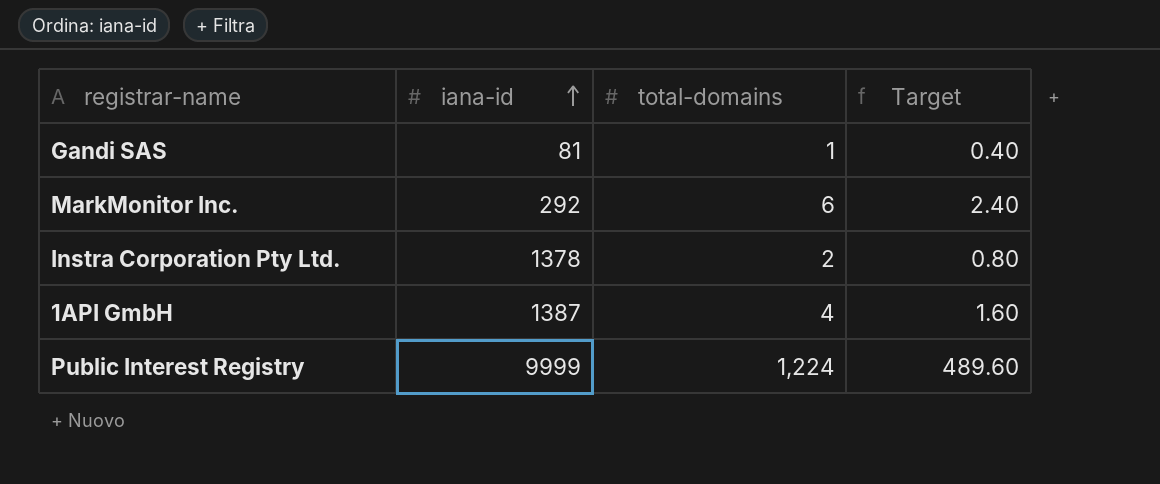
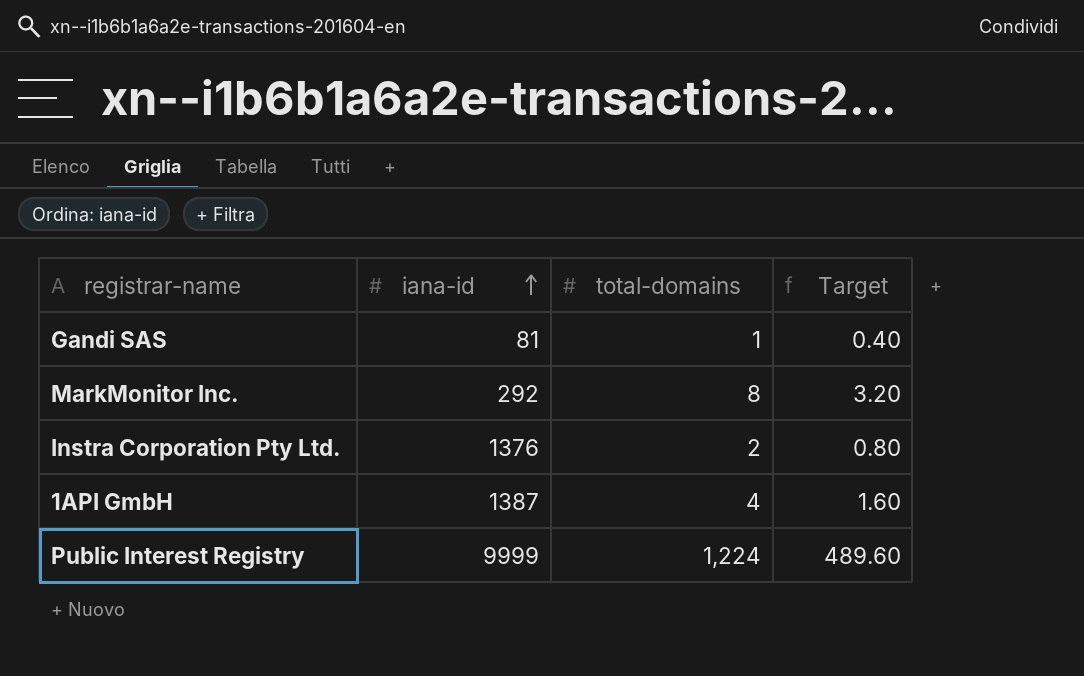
MarkMonitor Inc. | total-domains: 6 -> 8
MarkMonitor Inc. | Target: 2.40 -> 3.20
Instra Corporation Pty Ltd. | iana-id: 1378 -> 1376

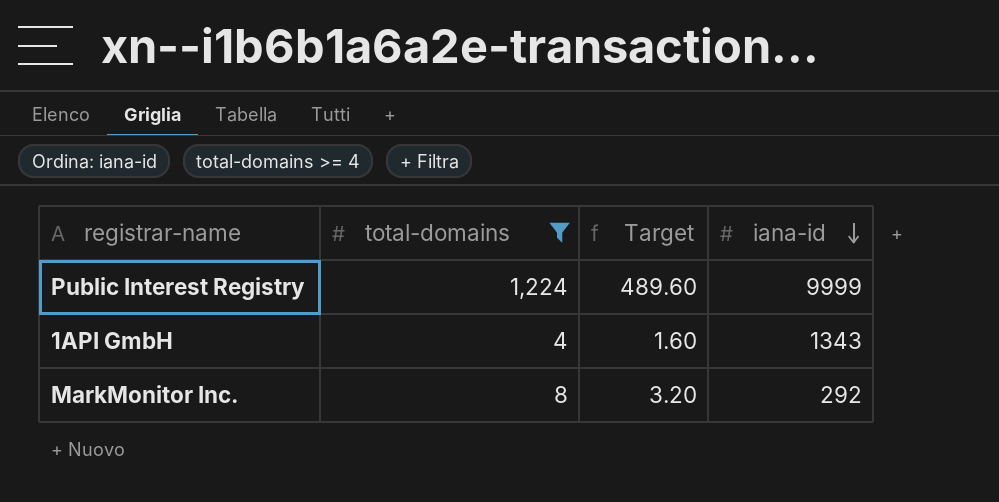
filter: none -> total-domains >= 4
row order: iana-id ascending -> iana-id descending
column iana-id | position: 2 -> 4
1API GmbH | iana-id: 1387 -> 1343

